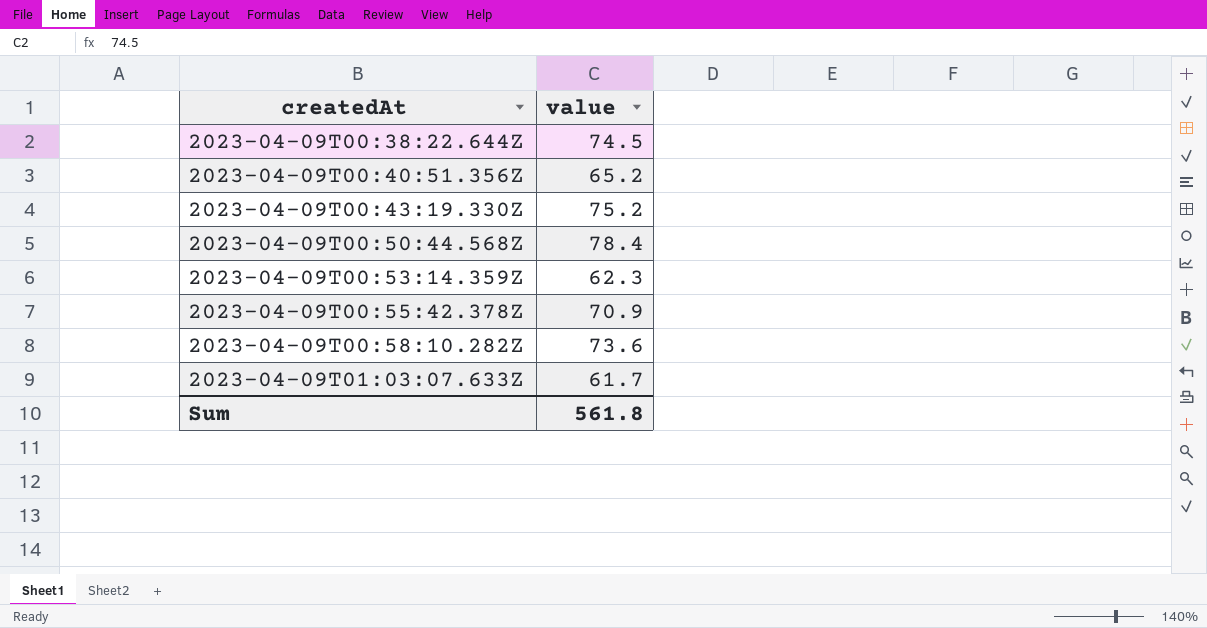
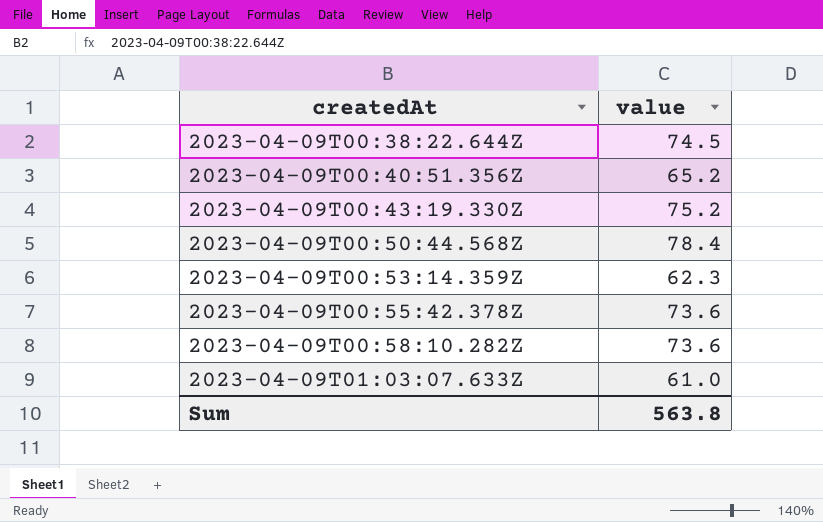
2023-04-09T00:55:42.378Z | value: 70.9 -> 73.6
2023-04-09T01:03:07.633Z | value: 61.7 -> 61.0
Sum | value: 561.8 -> 563.8

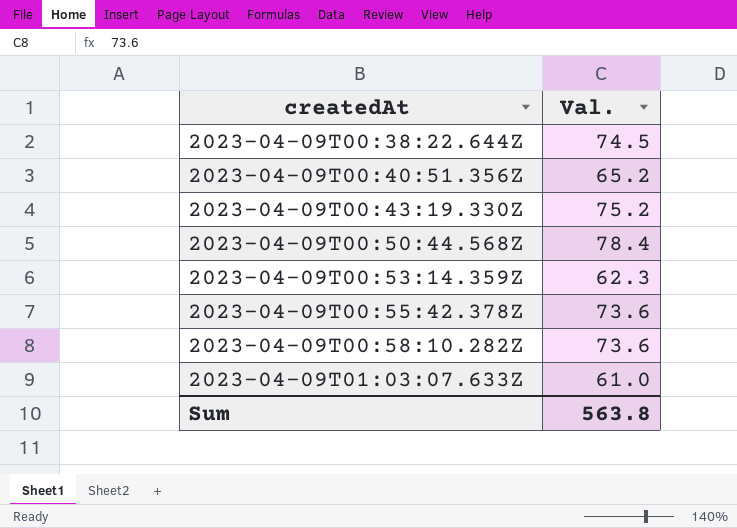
column name: value -> Val.

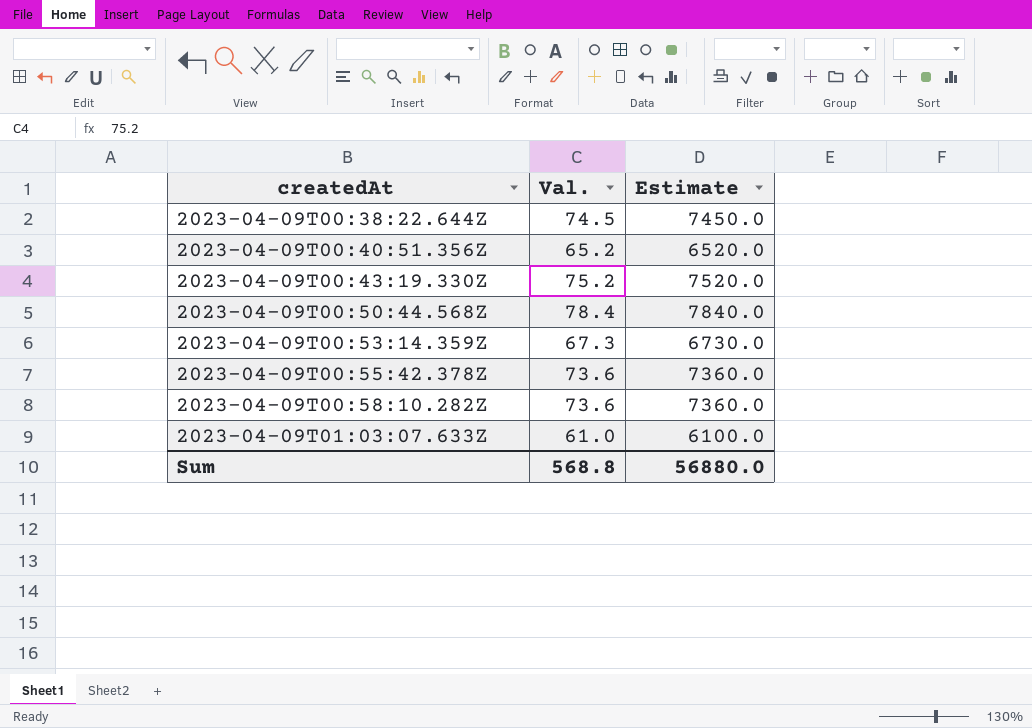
column Estimate | formula: none -> [Val.] * 100
2023-04-09T00:53:14.359Z | Val.: 62.3 -> 67.3
Sum | Val.: 563.8 -> 568.8

